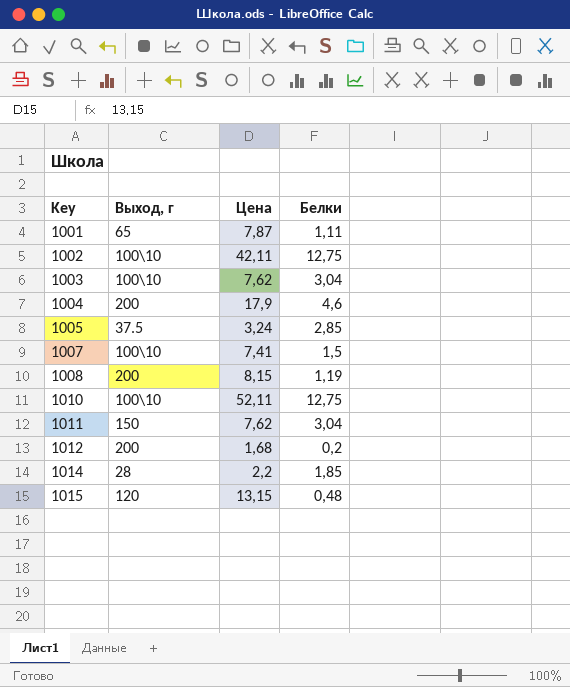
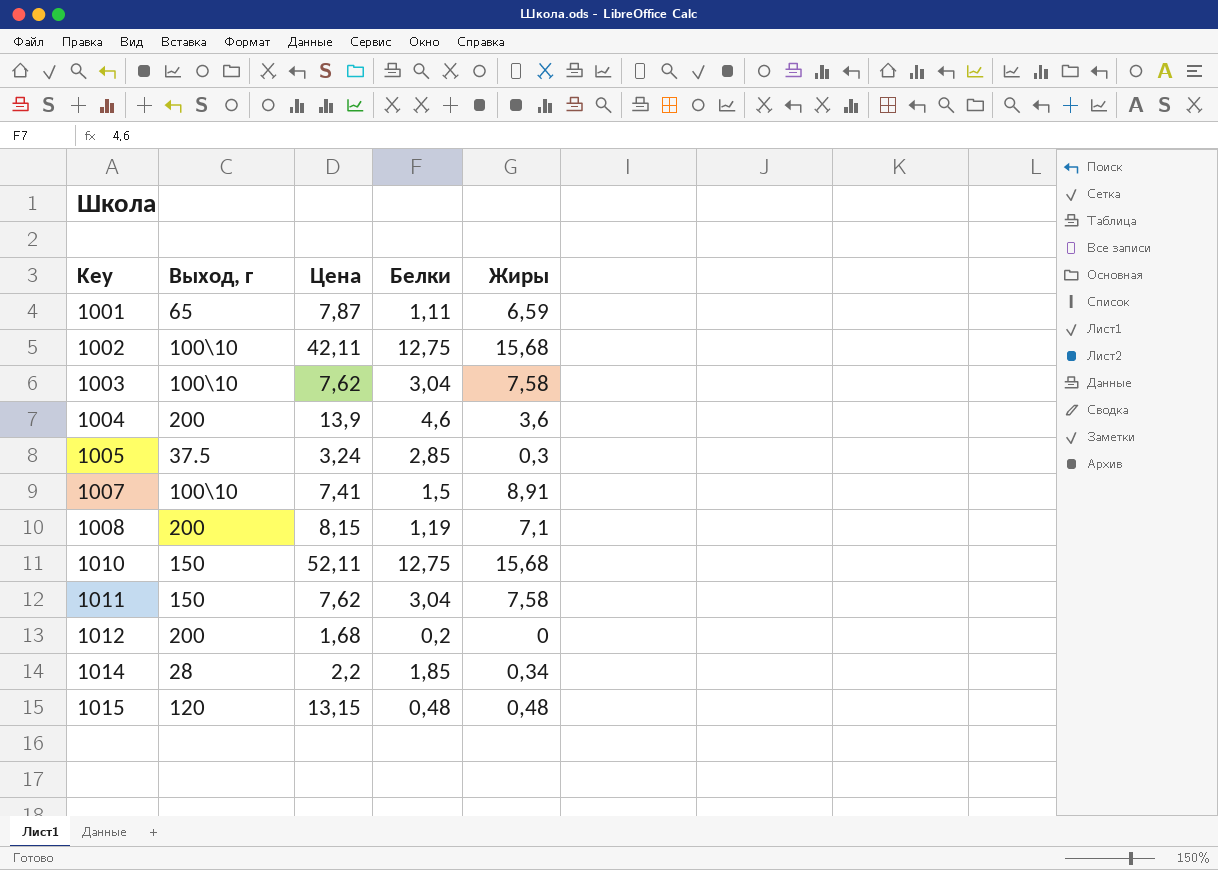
column Жиры | position: none -> 5
1004 | Цена: 17,9 -> 13,9
1010 | Выход, г: 100\10 -> 150

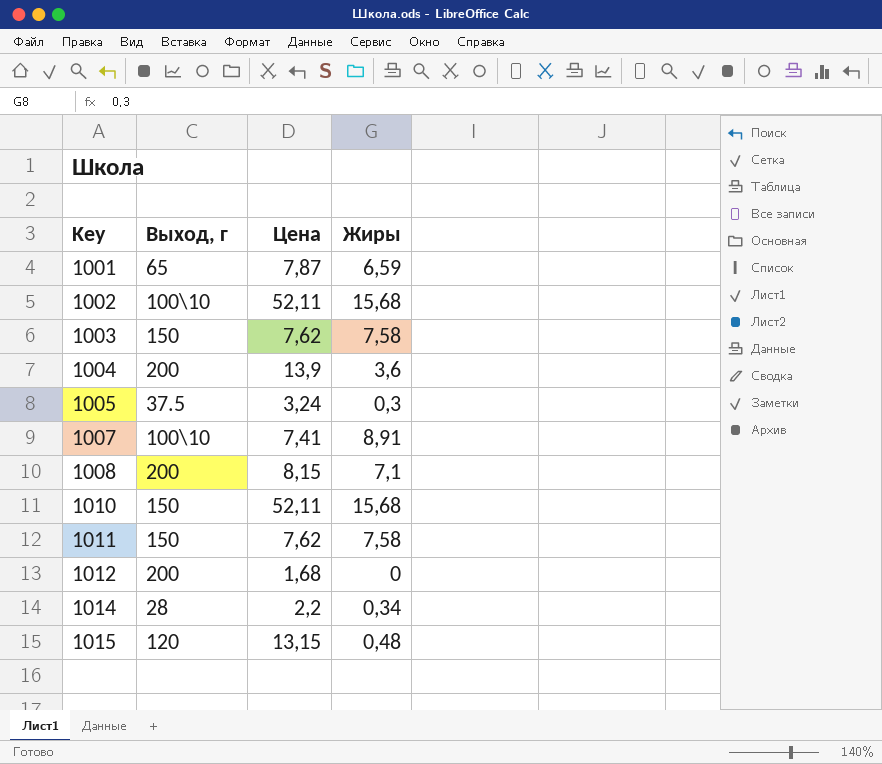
column Белки | position: 4 -> none
1002 | Цена: 42,11 -> 52,11
1003 | Выход, г: 100\10 -> 150

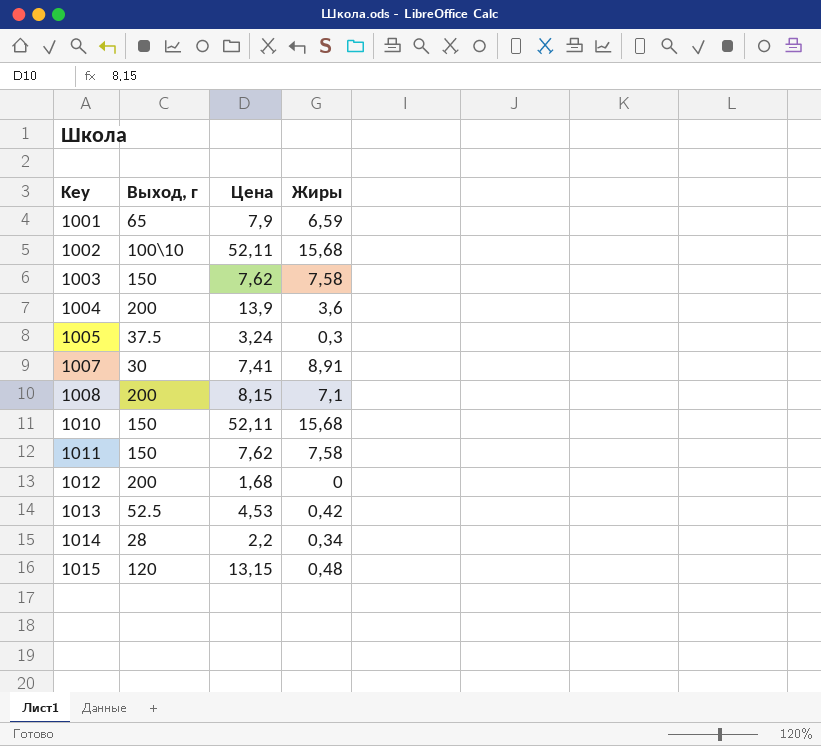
1001 | Цена: 7,87 -> 7,9
1007 | Выход, г: 100\10 -> 30
row 1013: none -> 52.5 | 4,53 | 0,42

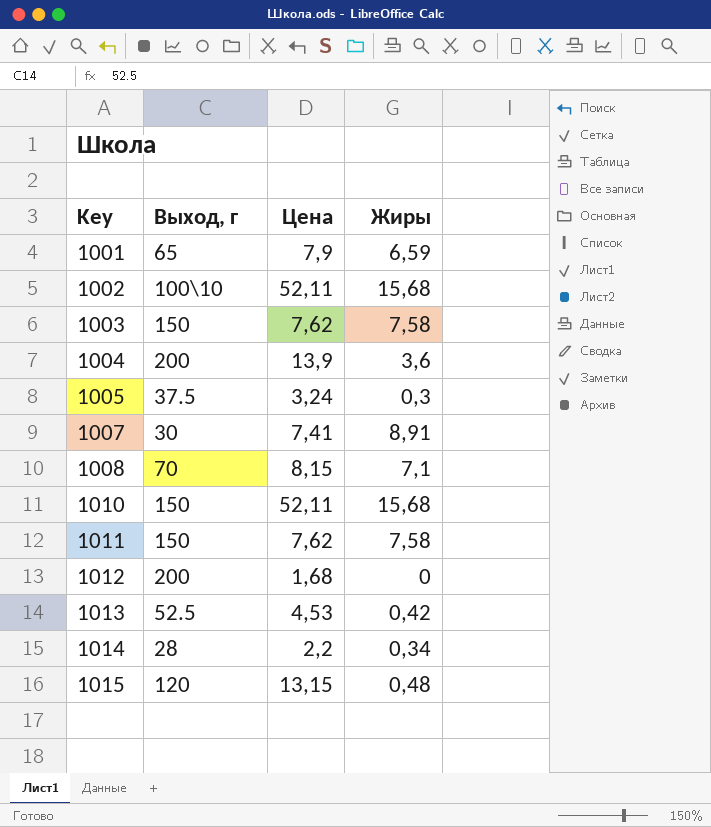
1008 | Выход, г: 200 -> 70

